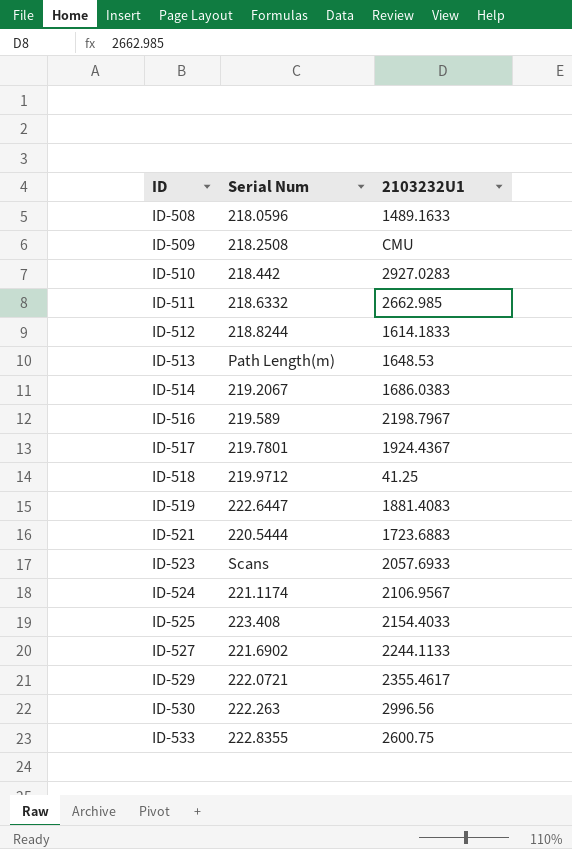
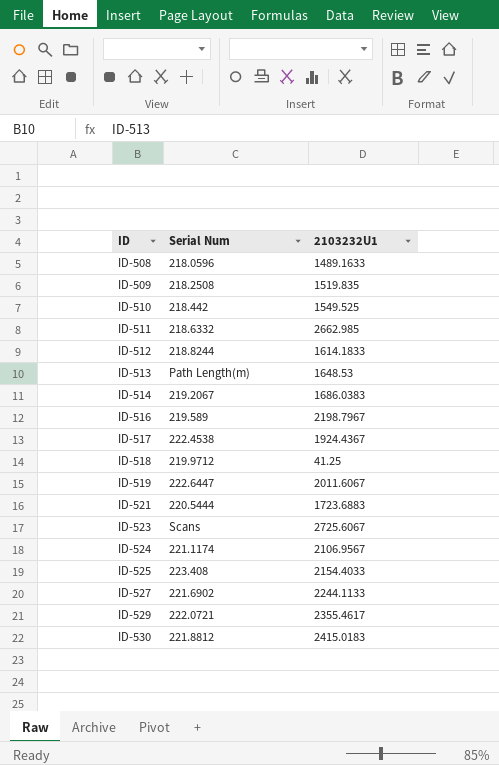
row ID-533: 222.8355 | 2600.75 -> none
ID-509 | 2103232U1: CMU -> 1519.835
ID-510 | 2103232U1: 2927.0283 -> 1549.525
ID-517 | Serial Num: 219.7801 -> 222.4538
ID-519 | 2103232U1: 1881.4083 -> 2011.6067
ID-523 | 2103232U1: 2057.6933 -> 2725.6067
ID-530 | Serial Num: 222.263 -> 221.8812
ID-530 | 2103232U1: 2996.56 -> 2415.0183

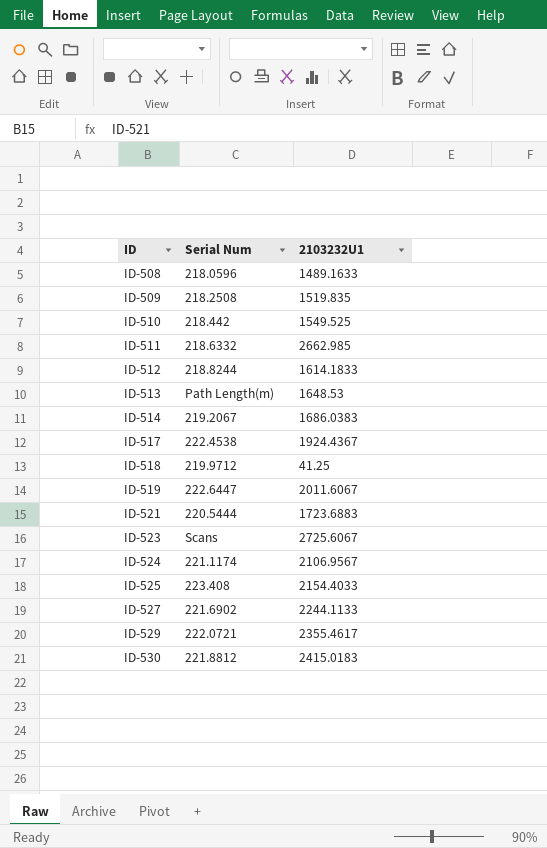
row ID-516: 219.589 | 2198.7967 -> none

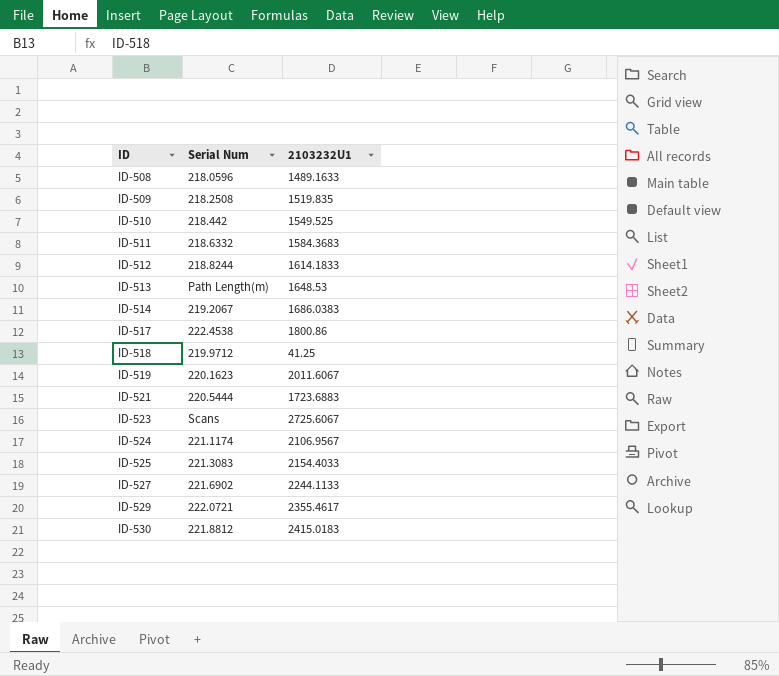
ID-511 | 2103232U1: 2662.985 -> 1584.3683
ID-517 | 2103232U1: 1924.4367 -> 1800.86
ID-519 | Serial Num: 222.6447 -> 220.1623
ID-525 | Serial Num: 223.408 -> 221.3083

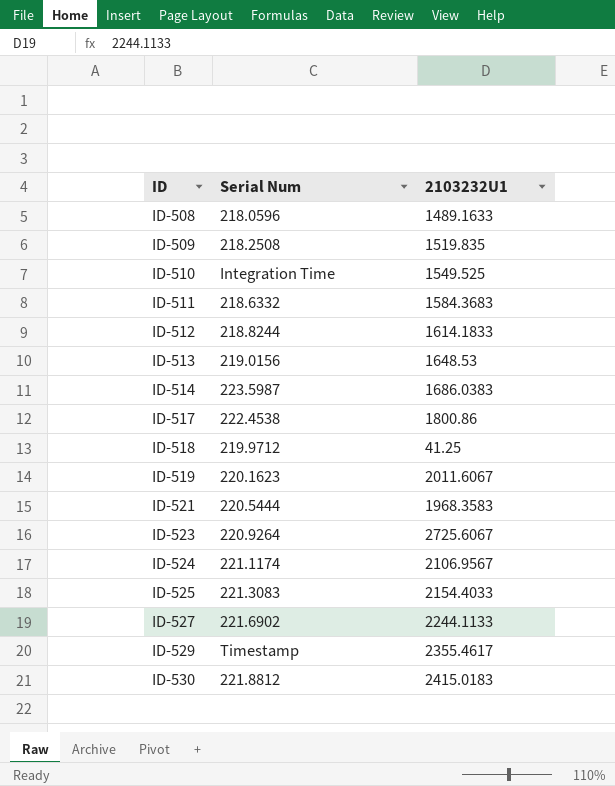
ID-510 | Serial Num: 218.442 -> Integration Time
ID-513 | Serial Num: Path Length(m) -> 219.0156
ID-514 | Serial Num: 219.2067 -> 223.5987
ID-521 | 2103232U1: 1723.6883 -> 1968.3583
ID-523 | Serial Num: Scans -> 220.9264
ID-529 | Serial Num: 222.0721 -> Timestamp

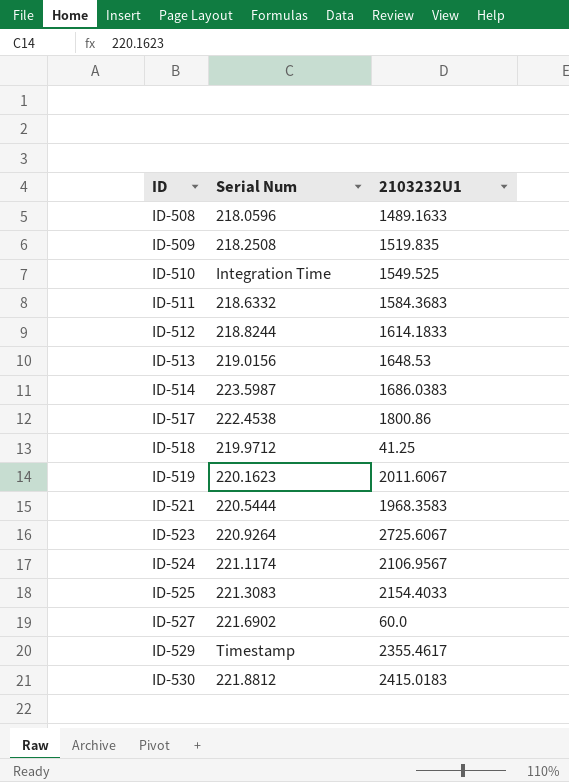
ID-527 | 2103232U1: 2244.1133 -> 60.0

